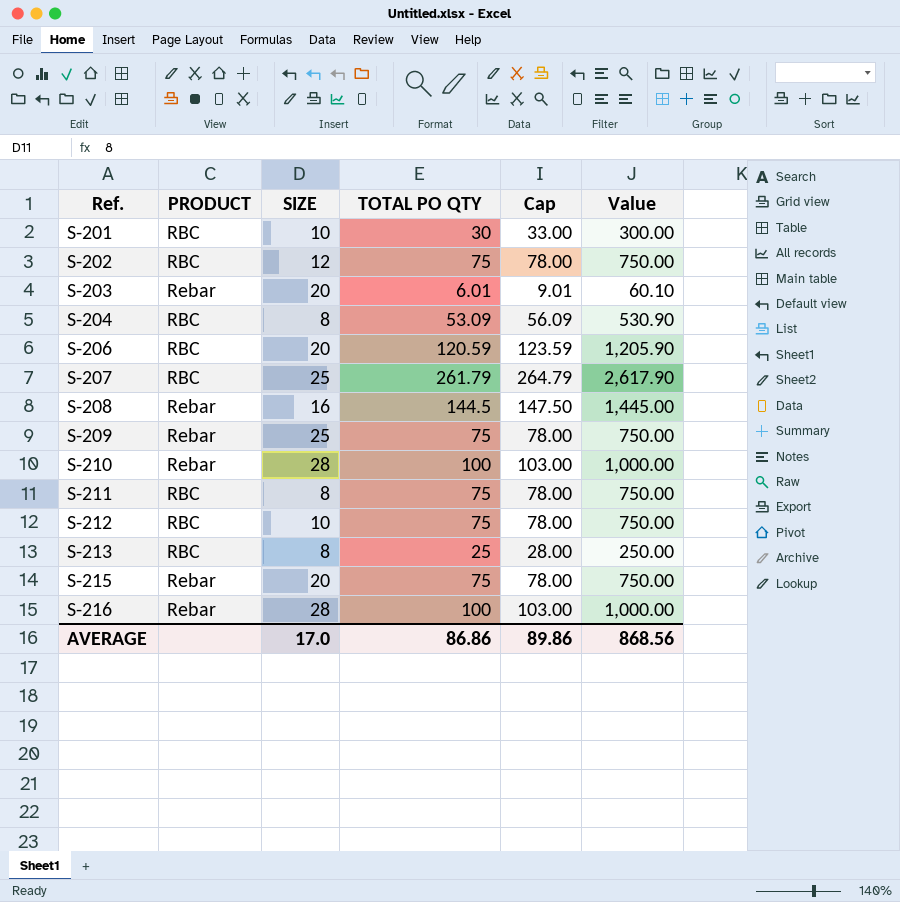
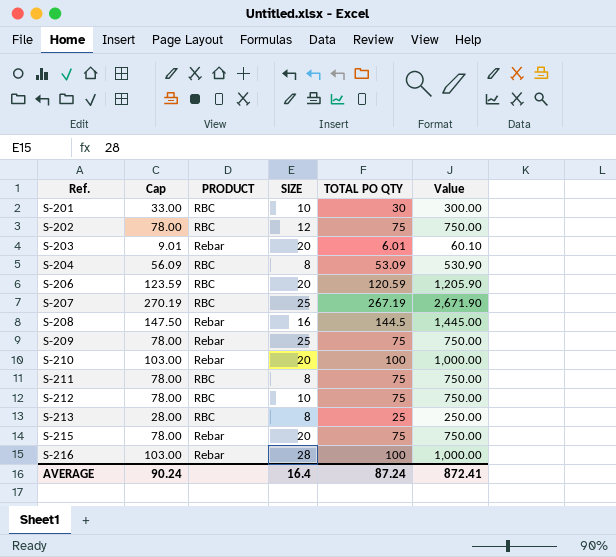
column Cap | position: 5 -> 2
S-207 | Cap: 264.79 -> 270.19
S-207 | TOTAL PO QTY: 261.79 -> 267.19
S-207 | Value: 2,617.90 -> 2,671.90
S-210 | SIZE: 28 -> 20
AVERAGE | Cap: 89.86 -> 90.24
AVERAGE | SIZE: 17.0 -> 16.4
AVERAGE | TOTAL PO QTY: 86.86 -> 87.24
AVERAGE | Value: 868.56 -> 872.41

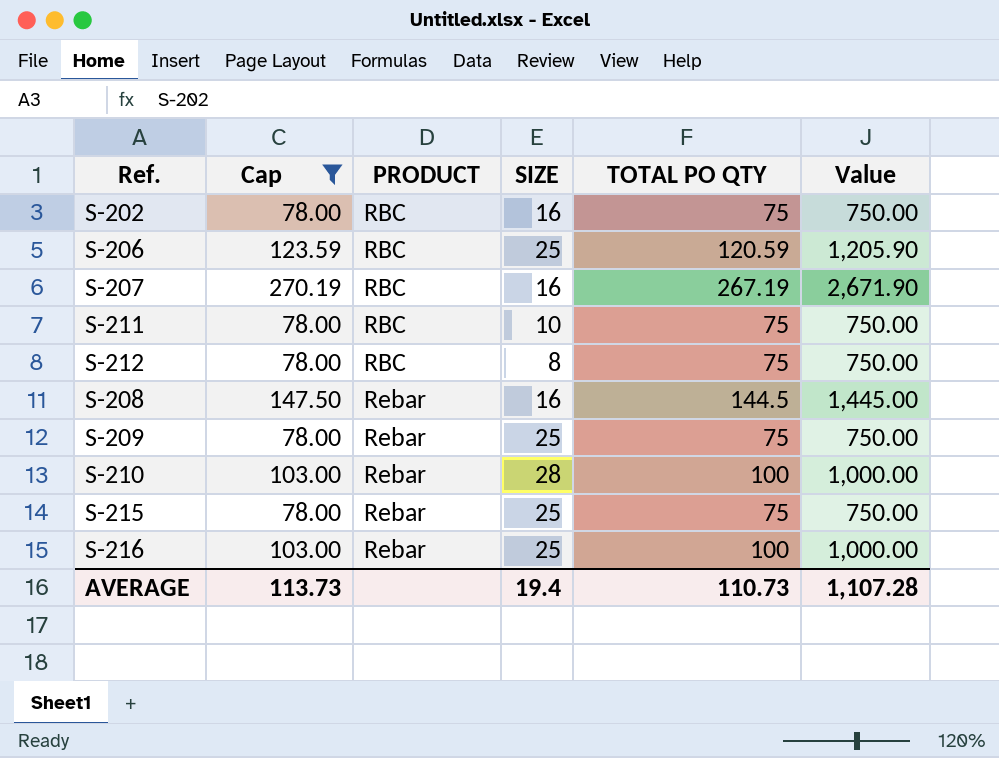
filter: none -> Cap >= 78.00
row order: Ref. ascending -> PRODUCT ascending
S-202 | SIZE: 12 -> 16
S-206 | SIZE: 20 -> 25
S-207 | SIZE: 25 -> 16
S-211 | SIZE: 8 -> 10
S-212 | SIZE: 10 -> 8
S-210 | SIZE: 20 -> 28
S-215 | SIZE: 20 -> 25
S-216 | SIZE: 28 -> 25
AVERAGE | Cap: 90.24 -> 113.73
AVERAGE | SIZE: 16.4 -> 19.4
AVERAGE | TOTAL PO QTY: 87.24 -> 110.73
AVERAGE | Value: 872.41 -> 1,107.28

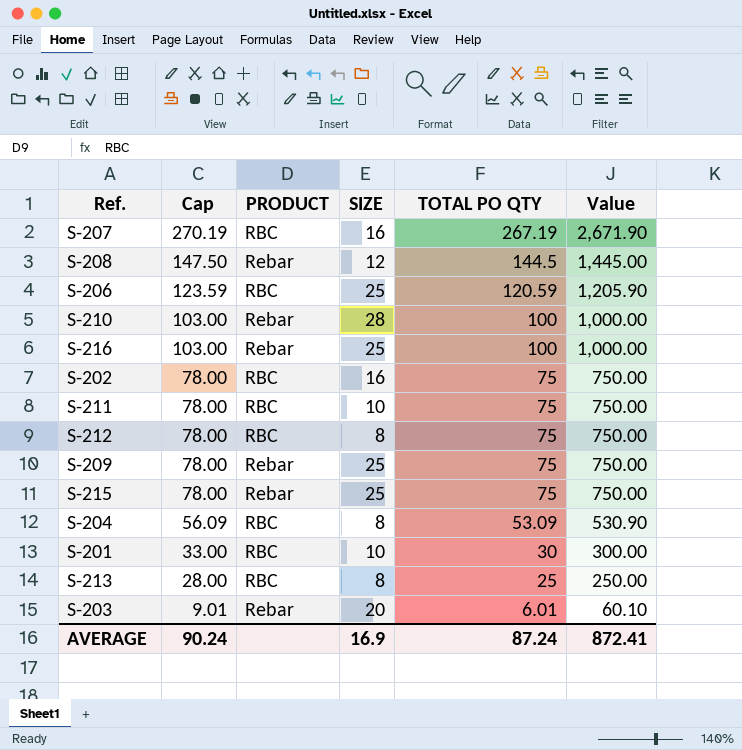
filter: Cap >= 78.00 -> none
row order: PRODUCT ascending -> Cap descending
S-208 | SIZE: 16 -> 12
AVERAGE | Cap: 113.73 -> 90.24
AVERAGE | SIZE: 19.4 -> 16.9
AVERAGE | TOTAL PO QTY: 110.73 -> 87.24
AVERAGE | Value: 1,107.28 -> 872.41

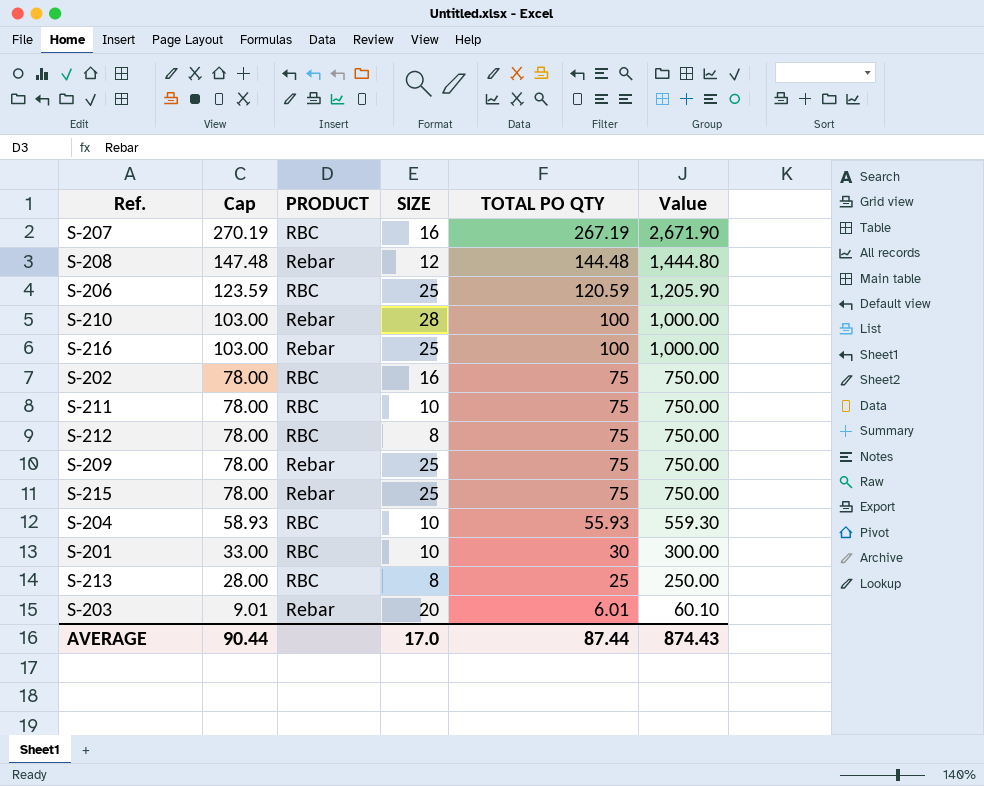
S-208 | Cap: 147.50 -> 147.48
S-208 | TOTAL PO QTY: 144.5 -> 144.48
S-208 | Value: 1,445.00 -> 1,444.80
S-204 | Cap: 56.09 -> 58.93
S-204 | SIZE: 8 -> 10
S-204 | TOTAL PO QTY: 53.09 -> 55.93
S-204 | Value: 530.90 -> 559.30
AVERAGE | Cap: 90.24 -> 90.44
AVERAGE | SIZE: 16.9 -> 17.0
AVERAGE | TOTAL PO QTY: 87.24 -> 87.44
AVERAGE | Value: 872.41 -> 874.43

